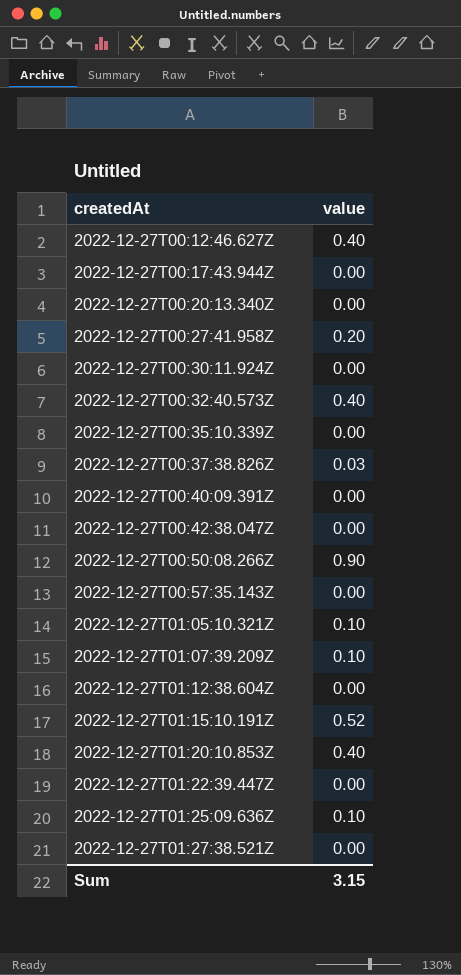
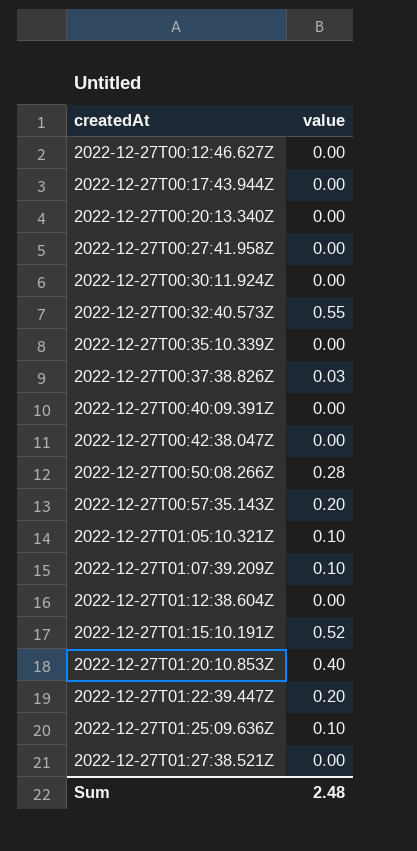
2022-12-27T00:12:46.627Z | value: 0.40 -> 0.00
2022-12-27T00:27:41.958Z | value: 0.20 -> 0.00
2022-12-27T00:32:40.573Z | value: 0.40 -> 0.55
2022-12-27T00:50:08.266Z | value: 0.90 -> 0.28
2022-12-27T00:57:35.143Z | value: 0.00 -> 0.20
2022-12-27T01:22:39.447Z | value: 0.00 -> 0.20
Sum | value: 3.15 -> 2.48

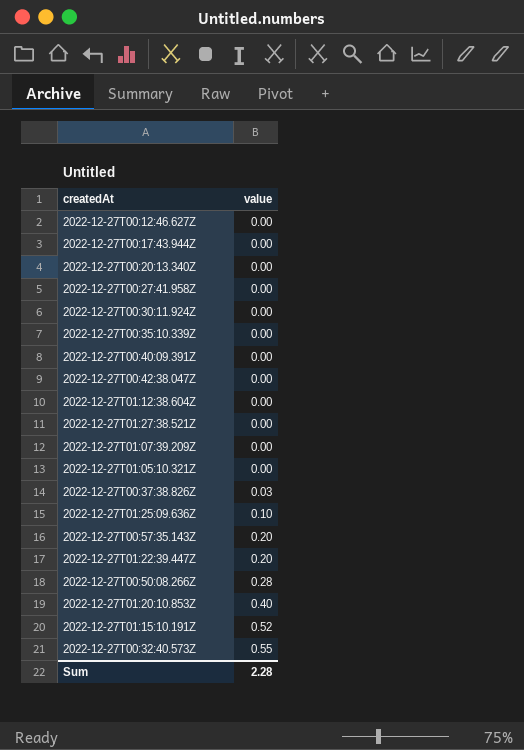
row order: createdAt ascending -> value ascending
2022-12-27T01:07:39.209Z | value: 0.10 -> 0.00
2022-12-27T01:05:10.321Z | value: 0.10 -> 0.00
Sum | value: 2.48 -> 2.28

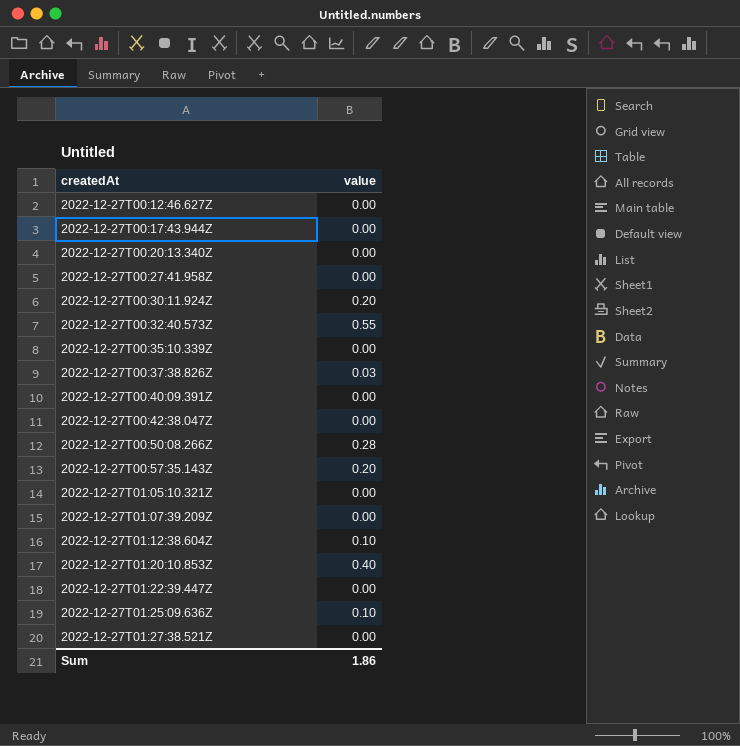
row order: value ascending -> createdAt ascending
row 2022-12-27T01:15:10.191Z: 0.52 -> none
2022-12-27T00:30:11.924Z | value: 0.00 -> 0.20
2022-12-27T01:12:38.604Z | value: 0.00 -> 0.10
2022-12-27T01:22:39.447Z | value: 0.20 -> 0.00
Sum | value: 2.28 -> 1.86

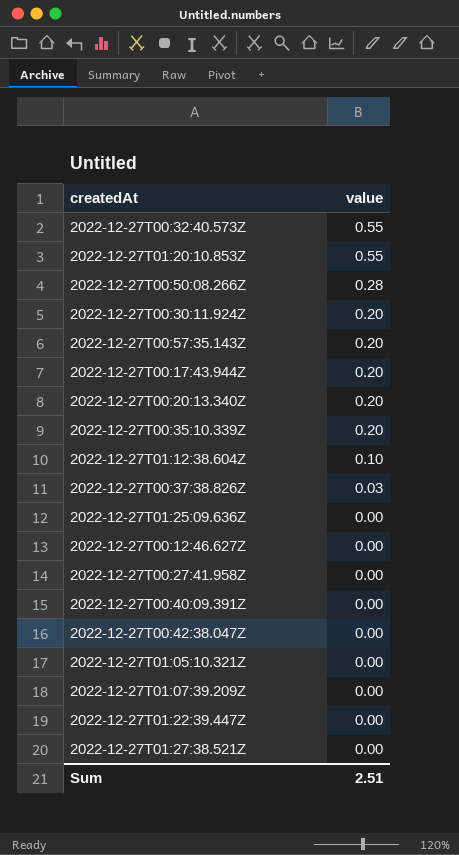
row order: createdAt ascending -> value descending
2022-12-27T01:20:10.853Z | value: 0.40 -> 0.55
2022-12-27T00:17:43.944Z | value: 0.00 -> 0.20
2022-12-27T00:20:13.340Z | value: 0.00 -> 0.20
2022-12-27T00:35:10.339Z | value: 0.00 -> 0.20
2022-12-27T01:25:09.636Z | value: 0.10 -> 0.00
Sum | value: 1.86 -> 2.51

